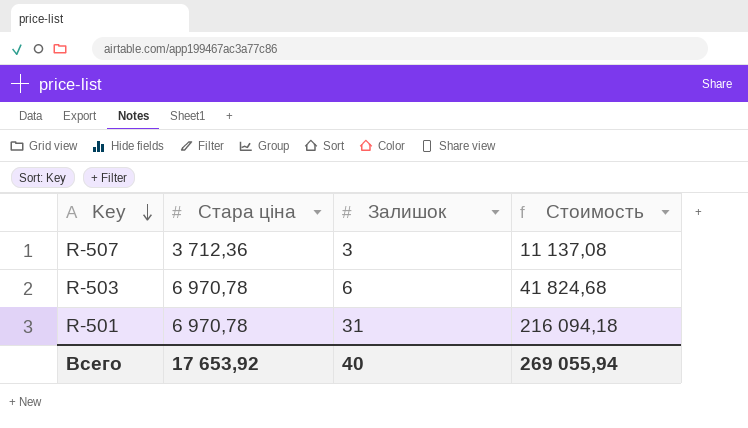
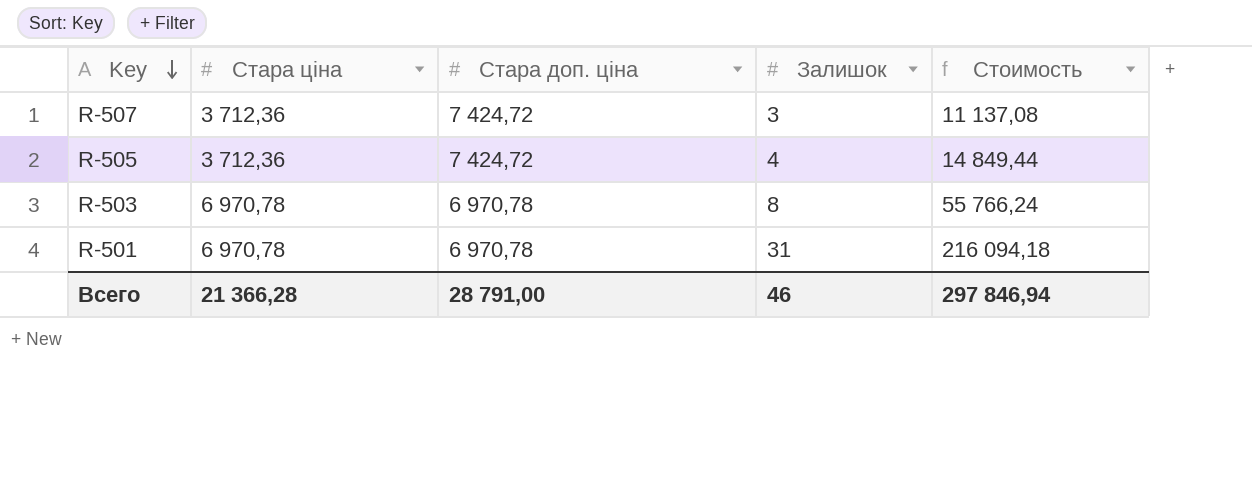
column Стара доп. ціна | position: none -> 3
row R-505: none -> 3 712,36 | 7 424,72 | 4 | 14 849,44
R-503 | Залишок: 6 -> 8
R-503 | Стоимость: 41 824,68 -> 55 766,24
Всего | Стара ціна: 17 653,92 -> 21 366,28
Всего | Залишок: 40 -> 46
Всего | Стоимость: 269 055,94 -> 297 846,94

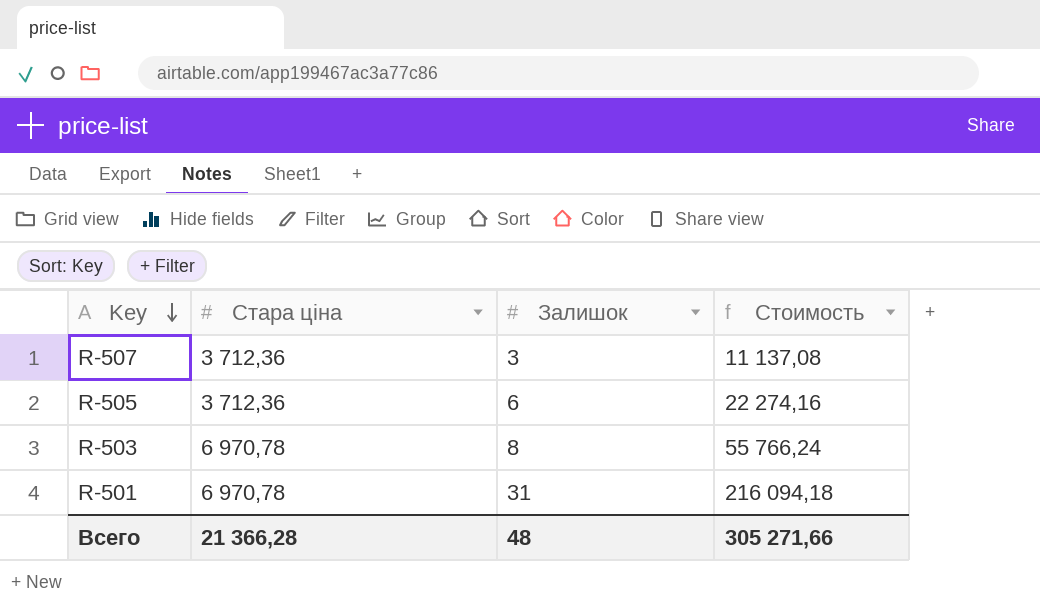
column Стара доп. ціна | position: 3 -> none
R-505 | Залишок: 4 -> 6
R-505 | Стоимость: 14 849,44 -> 22 274,16
Всего | Залишок: 46 -> 48
Всего | Стоимость: 297 846,94 -> 305 271,66

